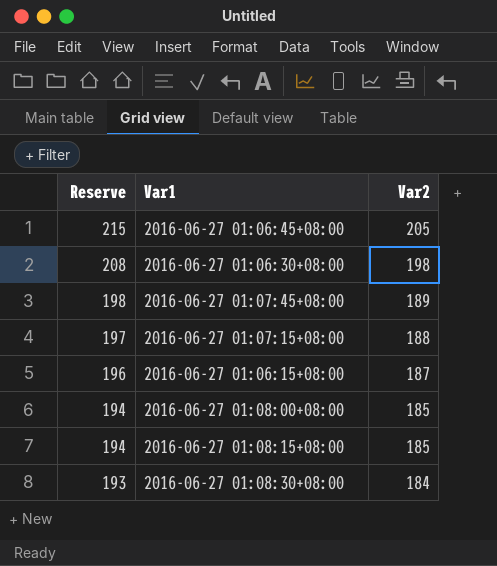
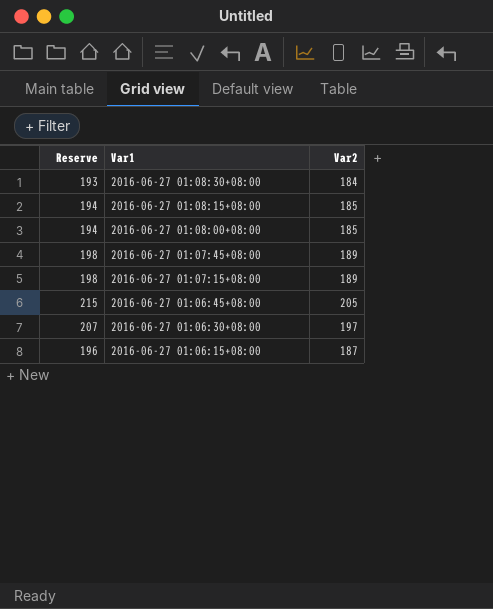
row order: Reserve descending -> Var1 descending
2016-06-27 01:07:15+08:00 | Reserve: 197 -> 198
2016-06-27 01:07:15+08:00 | Var2: 188 -> 189
2016-06-27 01:06:30+08:00 | Reserve: 208 -> 207
2016-06-27 01:06:30+08:00 | Var2: 198 -> 197

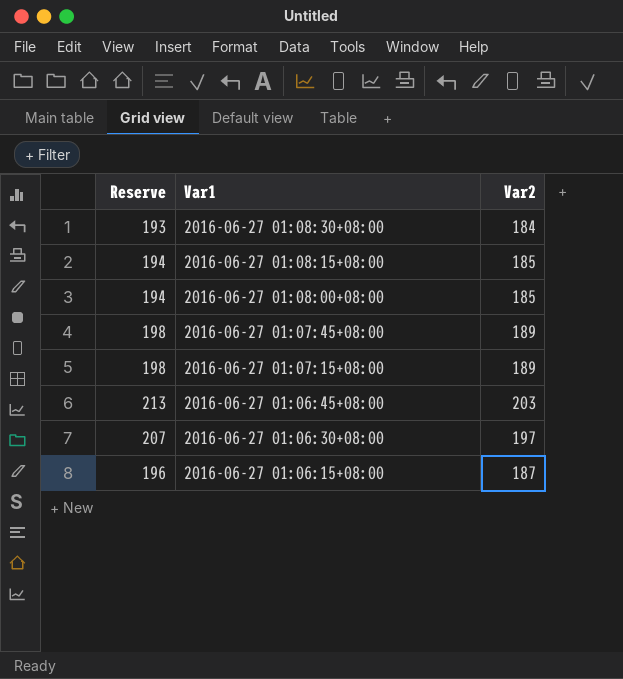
2016-06-27 01:06:45+08:00 | Reserve: 215 -> 213
2016-06-27 01:06:45+08:00 | Var2: 205 -> 203

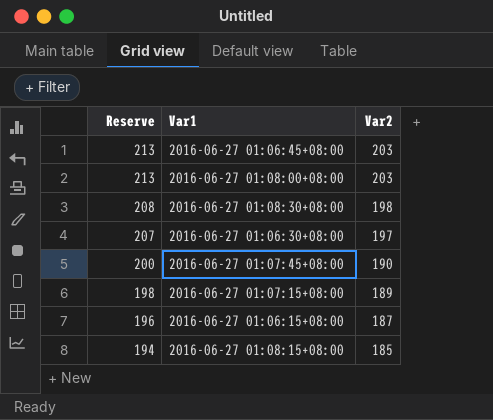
row order: Var1 descending -> Reserve descending
2016-06-27 01:08:00+08:00 | Reserve: 194 -> 213
2016-06-27 01:08:00+08:00 | Var2: 185 -> 203
2016-06-27 01:08:30+08:00 | Reserve: 193 -> 208
2016-06-27 01:08:30+08:00 | Var2: 184 -> 198
2016-06-27 01:07:45+08:00 | Reserve: 198 -> 200
2016-06-27 01:07:45+08:00 | Var2: 189 -> 190

